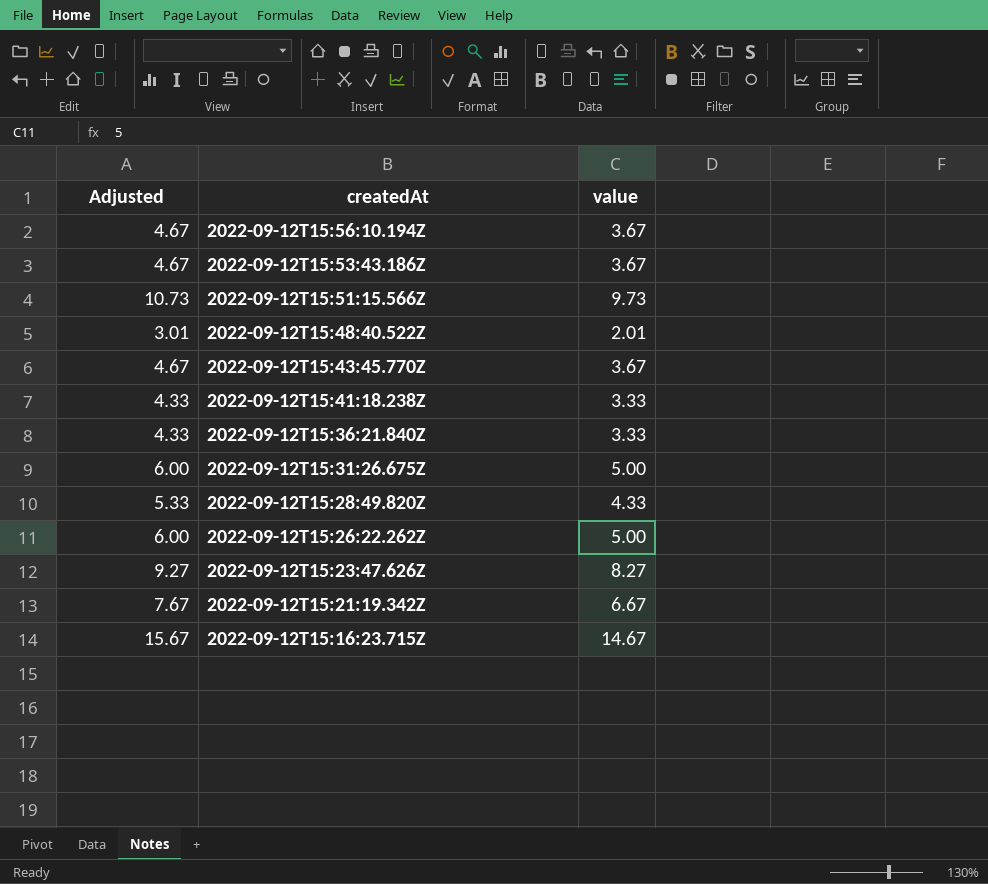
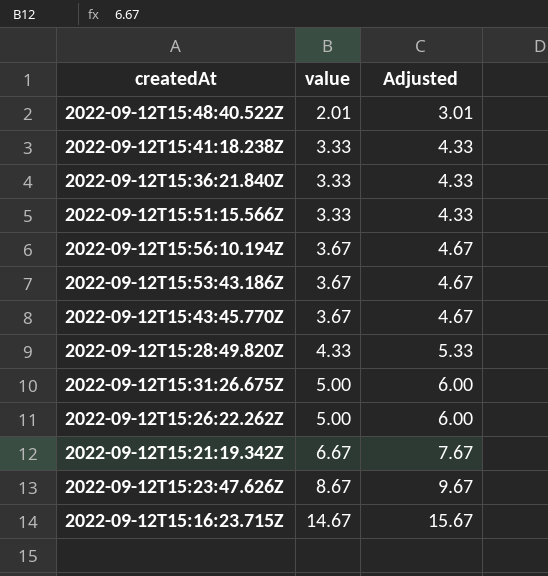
row order: createdAt descending -> value ascending
column Adjusted | position: 1 -> 3
2022-09-12T15:51:15.566Z | value: 9.73 -> 3.33
2022-09-12T15:51:15.566Z | Adjusted: 10.73 -> 4.33
2022-09-12T15:23:47.626Z | value: 8.27 -> 8.67
2022-09-12T15:23:47.626Z | Adjusted: 9.27 -> 9.67

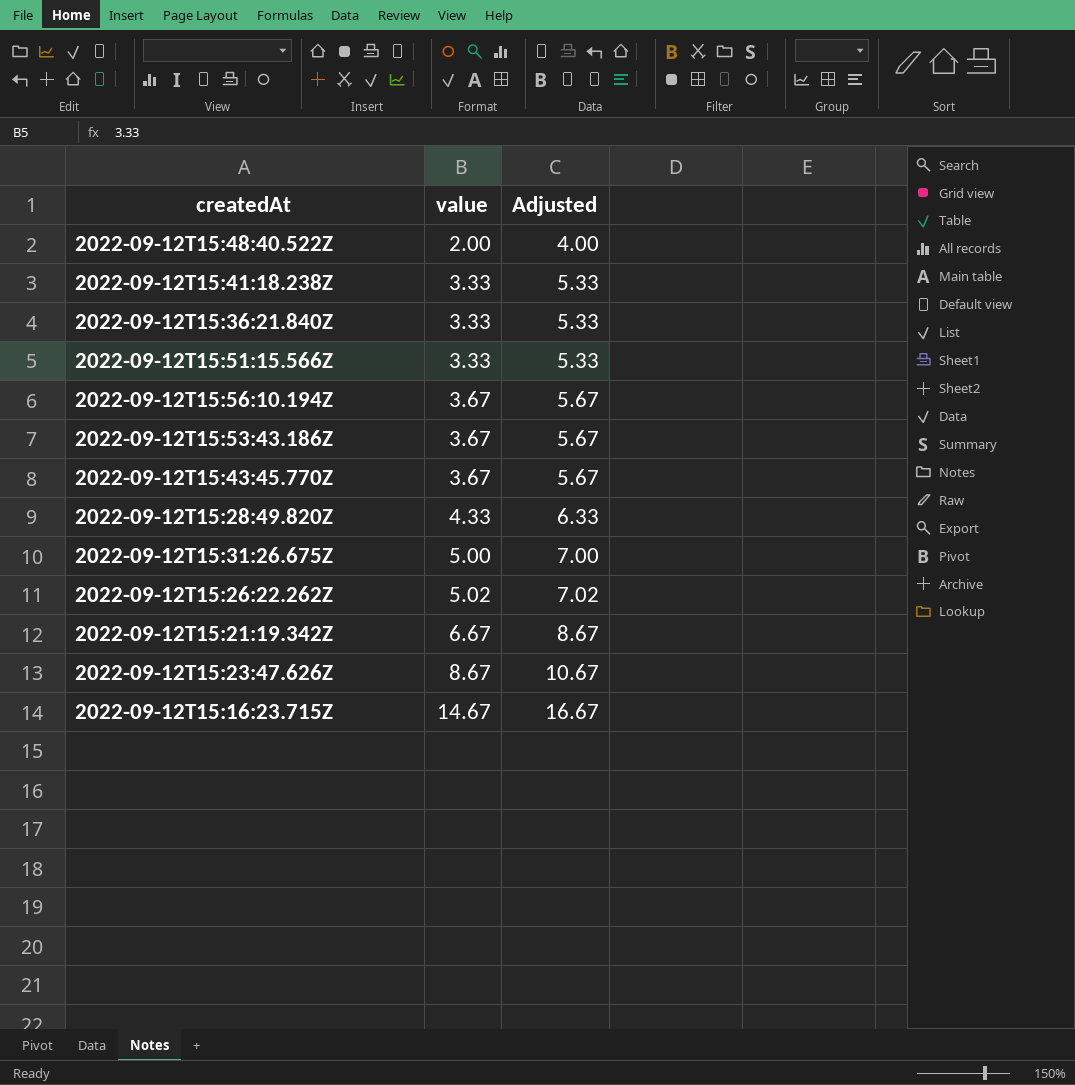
column Adjusted | formula: [value] + 1 -> [value] + 2
2022-09-12T15:48:40.522Z | value: 2.01 -> 2.00
2022-09-12T15:26:22.262Z | value: 5.00 -> 5.02

